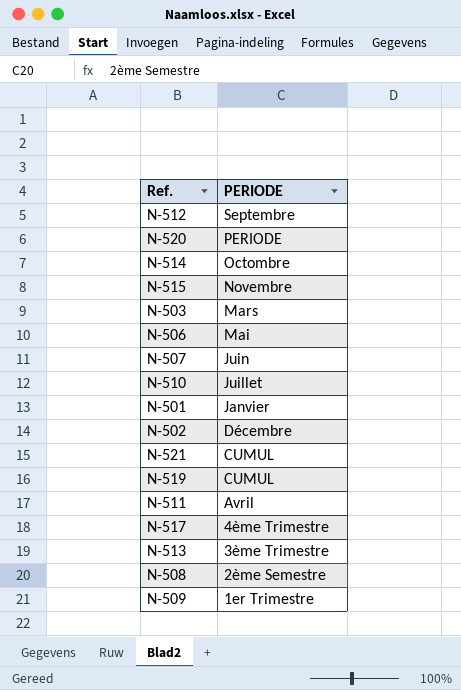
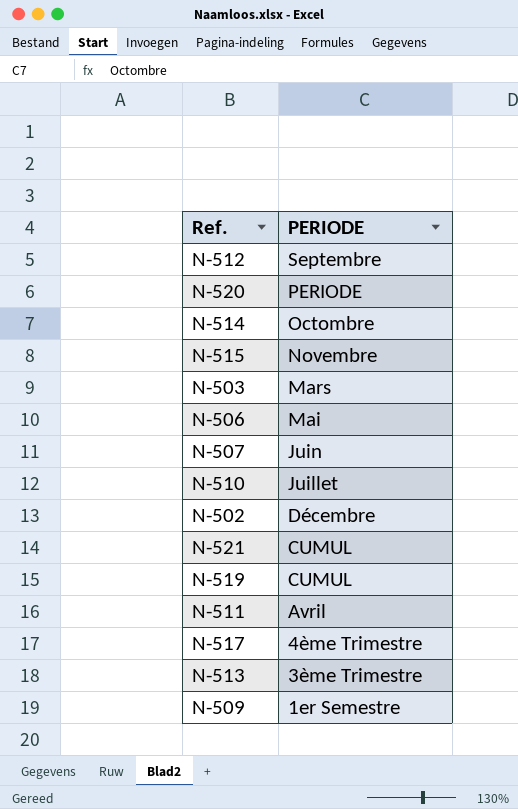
row N-501: Janvier -> none
row N-508: 2ème Semestre -> none
N-509 | PERIODE: 1er Trimestre -> 1er Semestre

